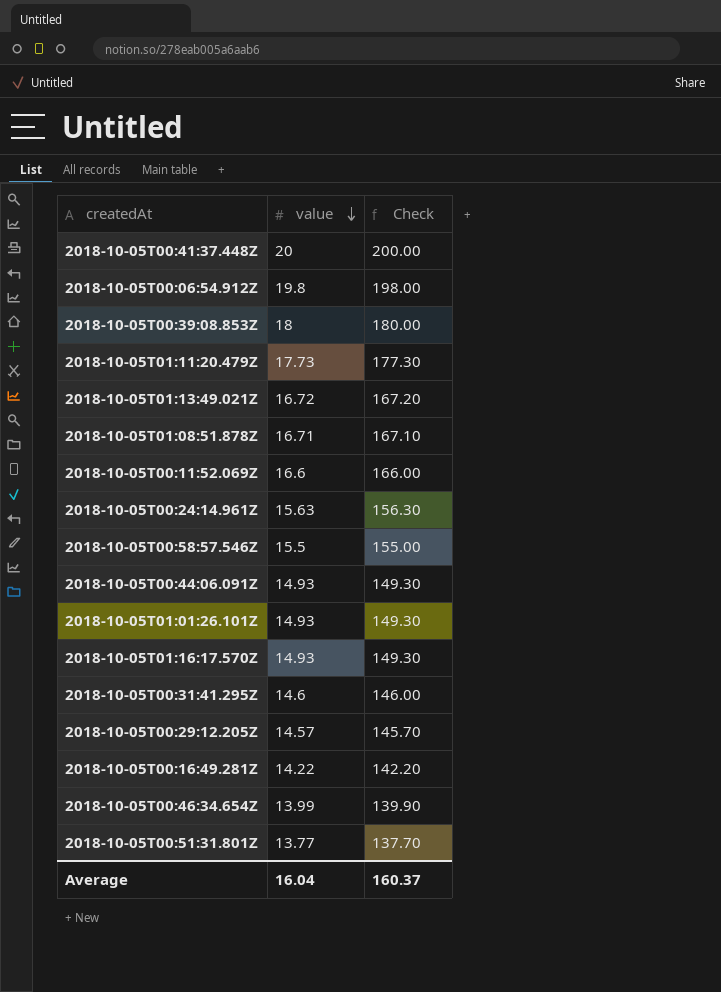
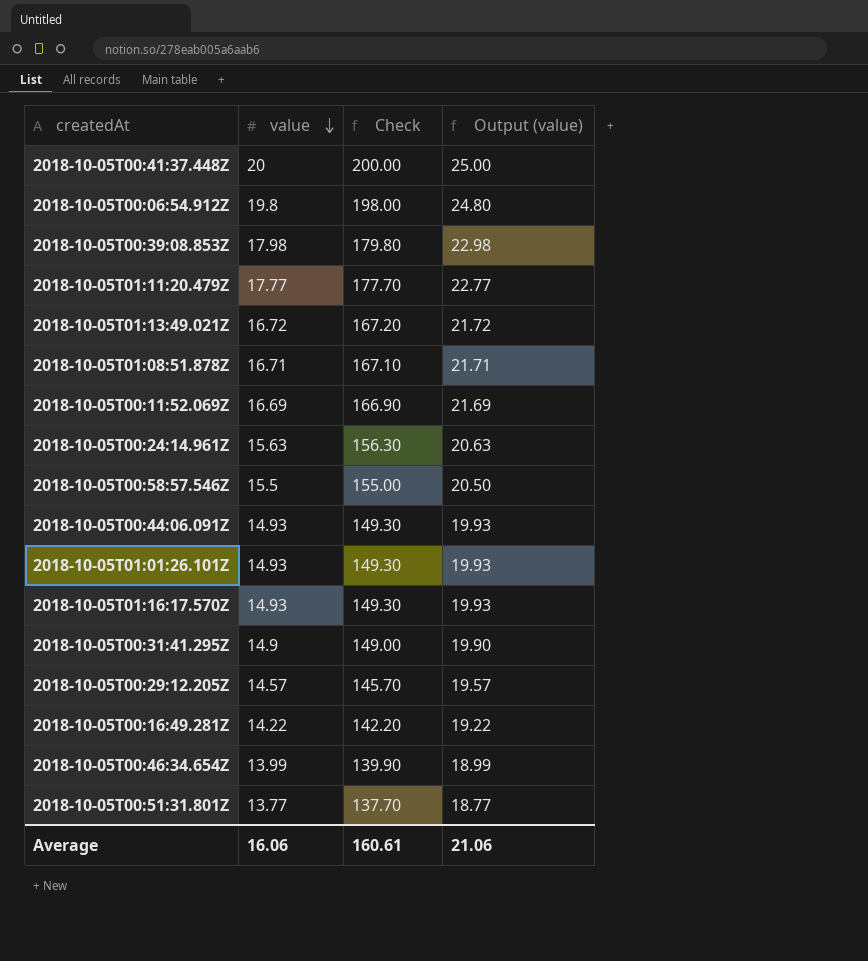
column Output (value) | formula: none -> [value] + 5
2018-10-05T00:39:08.853Z | value: 18 -> 17.98
2018-10-05T00:39:08.853Z | Check: 180.00 -> 179.80
2018-10-05T01:11:20.479Z | value: 17.73 -> 17.77
2018-10-05T01:11:20.479Z | Check: 177.30 -> 177.70
2018-10-05T00:11:52.069Z | value: 16.6 -> 16.69
2018-10-05T00:11:52.069Z | Check: 166.00 -> 166.90
2018-10-05T00:31:41.295Z | value: 14.6 -> 14.9
2018-10-05T00:31:41.295Z | Check: 146.00 -> 149.00
Average | value: 16.04 -> 16.06
Average | Check: 160.37 -> 160.61

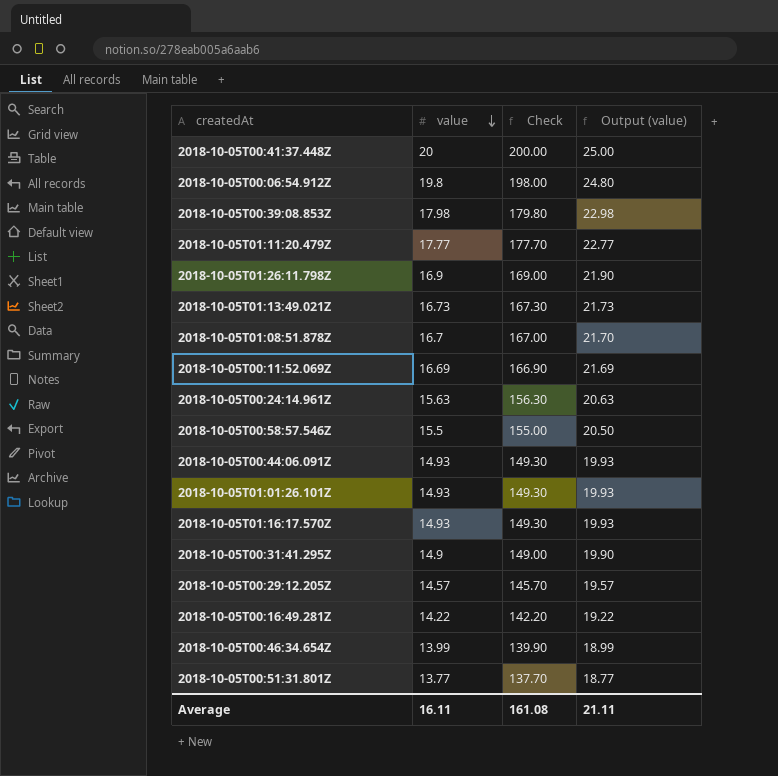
row 2018-10-05T01:26:11.798Z: none -> 16.9 | 169.00 | 21.90
2018-10-05T01:13:49.021Z | value: 16.72 -> 16.73
2018-10-05T01:13:49.021Z | Check: 167.20 -> 167.30
2018-10-05T01:13:49.021Z | Output (value): 21.72 -> 21.73
2018-10-05T01:08:51.878Z | value: 16.71 -> 16.7
2018-10-05T01:08:51.878Z | Check: 167.10 -> 167.00
2018-10-05T01:08:51.878Z | Output (value): 21.71 -> 21.70
Average | value: 16.06 -> 16.11
Average | Check: 160.61 -> 161.08
Average | Output (value): 21.06 -> 21.11

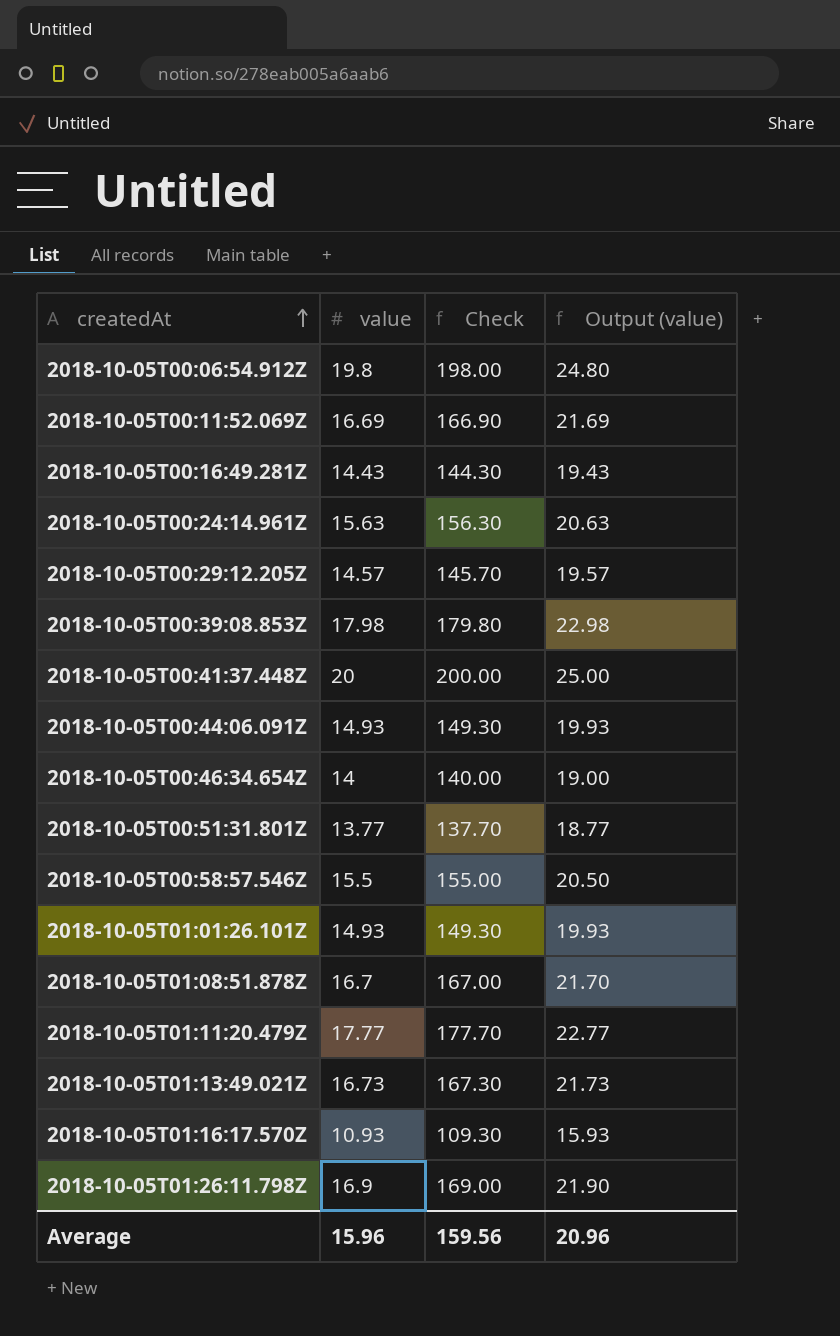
row order: value descending -> createdAt ascending
row 2018-10-05T00:31:41.295Z: 14.9 | 149.00 | 19.90 -> none
2018-10-05T00:16:49.281Z | value: 14.22 -> 14.43
2018-10-05T00:16:49.281Z | Check: 142.20 -> 144.30
2018-10-05T00:16:49.281Z | Output (value): 19.22 -> 19.43
2018-10-05T00:46:34.654Z | value: 13.99 -> 14
2018-10-05T00:46:34.654Z | Check: 139.90 -> 140.00
2018-10-05T00:46:34.654Z | Output (value): 18.99 -> 19.00
2018-10-05T01:16:17.570Z | value: 14.93 -> 10.93
2018-10-05T01:16:17.570Z | Check: 149.30 -> 109.30
2018-10-05T01:16:17.570Z | Output (value): 19.93 -> 15.93
Average | value: 16.11 -> 15.96
Average | Check: 161.08 -> 159.56
Average | Output (value): 21.11 -> 20.96

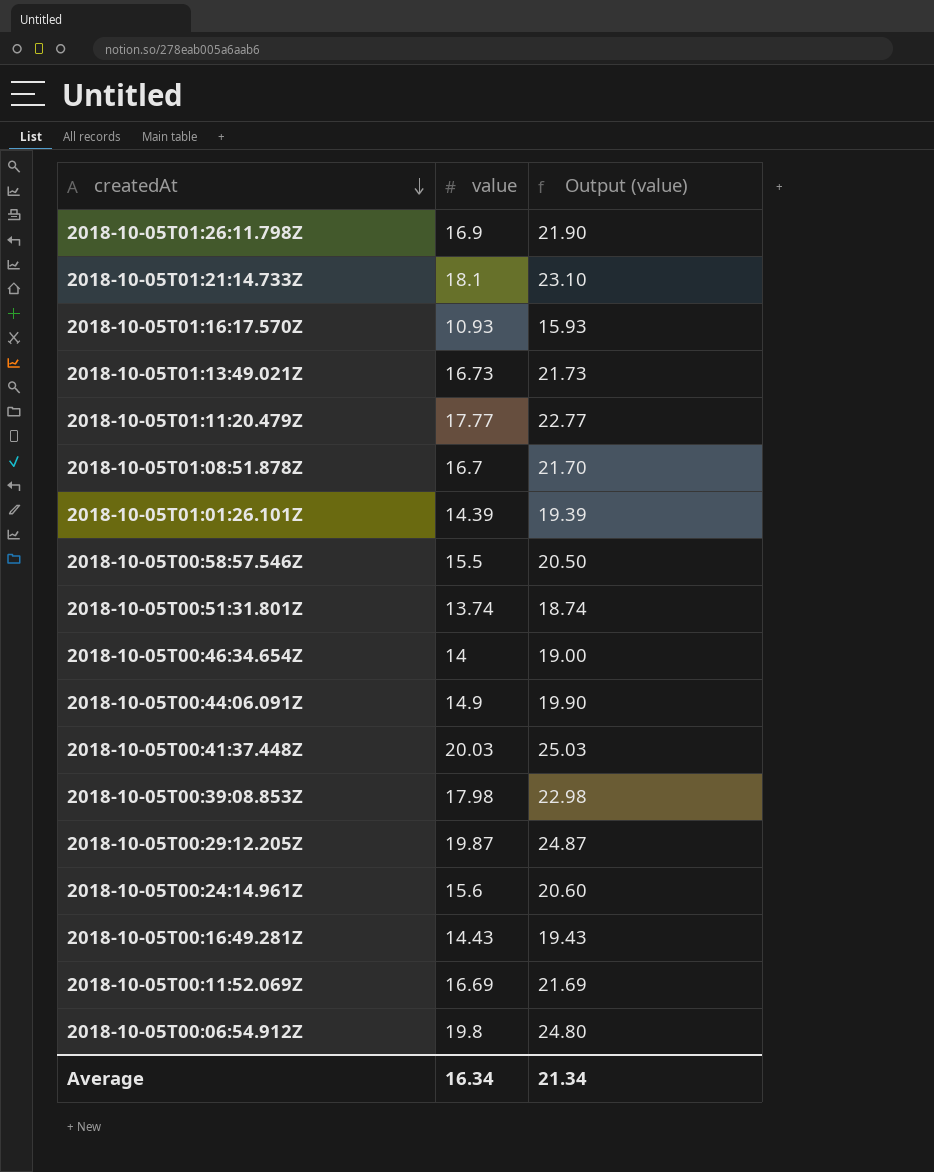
row order: createdAt ascending -> createdAt descending
column Check | formula: [value] * 10 -> none
row 2018-10-05T01:21:14.733Z: none -> 18.1 | 23.10
2018-10-05T01:01:26.101Z | value: 14.93 -> 14.39
2018-10-05T01:01:26.101Z | Output (value): 19.93 -> 19.39
2018-10-05T00:51:31.801Z | value: 13.77 -> 13.74
2018-10-05T00:51:31.801Z | Output (value): 18.77 -> 18.74
2018-10-05T00:44:06.091Z | value: 14.93 -> 14.9
2018-10-05T00:44:06.091Z | Output (value): 19.93 -> 19.90
2018-10-05T00:41:37.448Z | value: 20 -> 20.03
2018-10-05T00:41:37.448Z | Output (value): 25.00 -> 25.03
2018-10-05T00:29:12.205Z | value: 14.57 -> 19.87
2018-10-05T00:29:12.205Z | Output (value): 19.57 -> 24.87
2018-10-05T00:24:14.961Z | value: 15.63 -> 15.6
2018-10-05T00:24:14.961Z | Output (value): 20.63 -> 20.60
Average | value: 15.96 -> 16.34
Average | Output (value): 20.96 -> 21.34

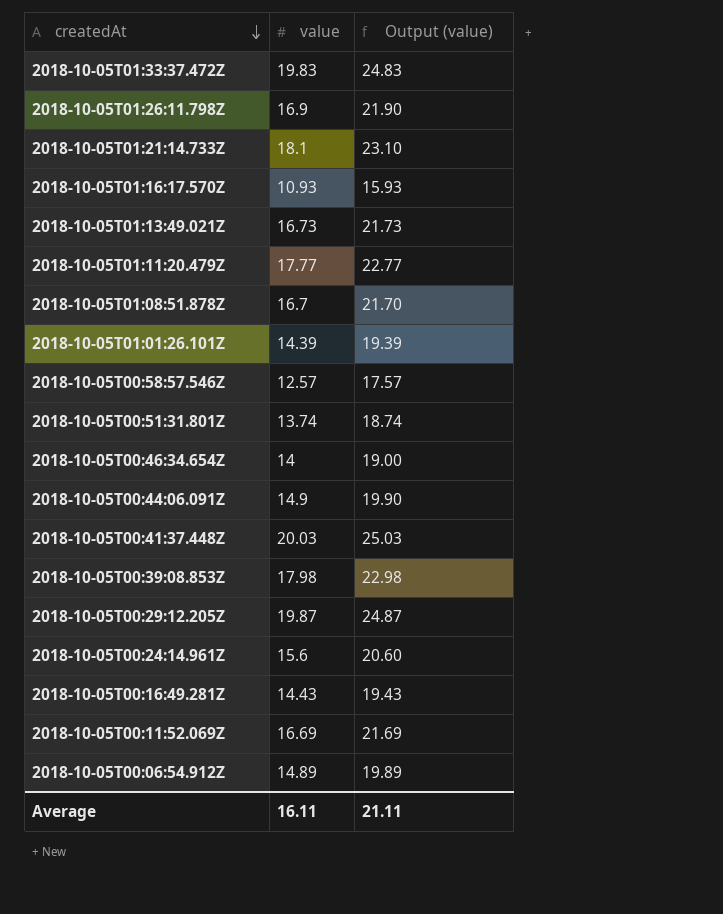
row 2018-10-05T01:33:37.472Z: none -> 19.83 | 24.83
2018-10-05T00:58:57.546Z | value: 15.5 -> 12.57
2018-10-05T00:58:57.546Z | Output (value): 20.50 -> 17.57
2018-10-05T00:06:54.912Z | value: 19.8 -> 14.89
2018-10-05T00:06:54.912Z | Output (value): 24.80 -> 19.89
Average | value: 16.34 -> 16.11
Average | Output (value): 21.34 -> 21.11

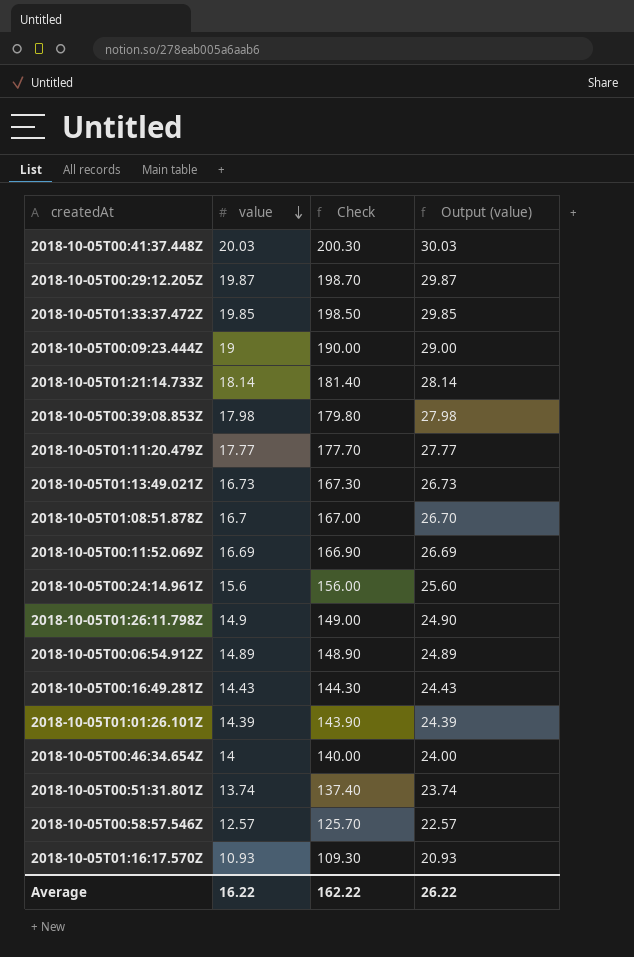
row order: createdAt descending -> value descending
column Check | formula: none -> [value] * 10
column Output (value) | formula: [value] + 5 -> [value] + 10
row 2018-10-05T00:44:06.091Z: 14.9 | 19.90 -> none
2018-10-05T01:33:37.472Z | value: 19.83 -> 19.85
row 2018-10-05T00:09:23.444Z: none -> 19 | 190.00 | 29.00
2018-10-05T01:21:14.733Z | value: 18.1 -> 18.14
2018-10-05T01:26:11.798Z | value: 16.9 -> 14.9
Average | value: 16.11 -> 16.22
Average | Output (value): 21.11 -> 26.22

